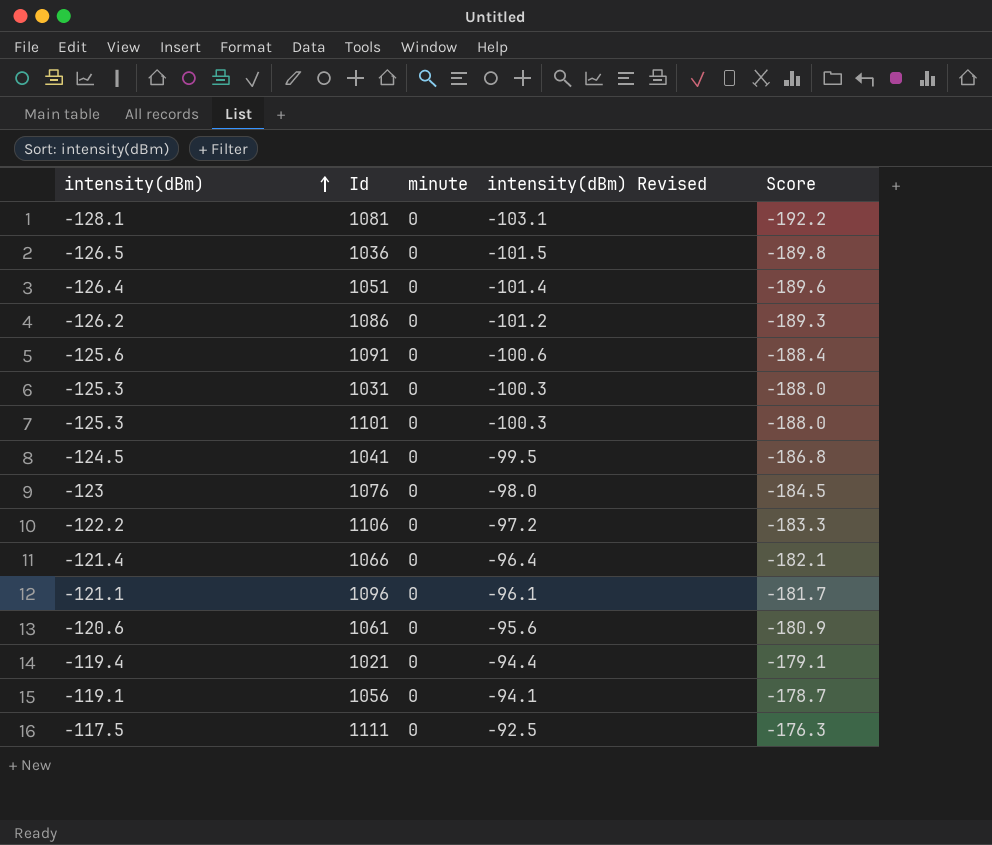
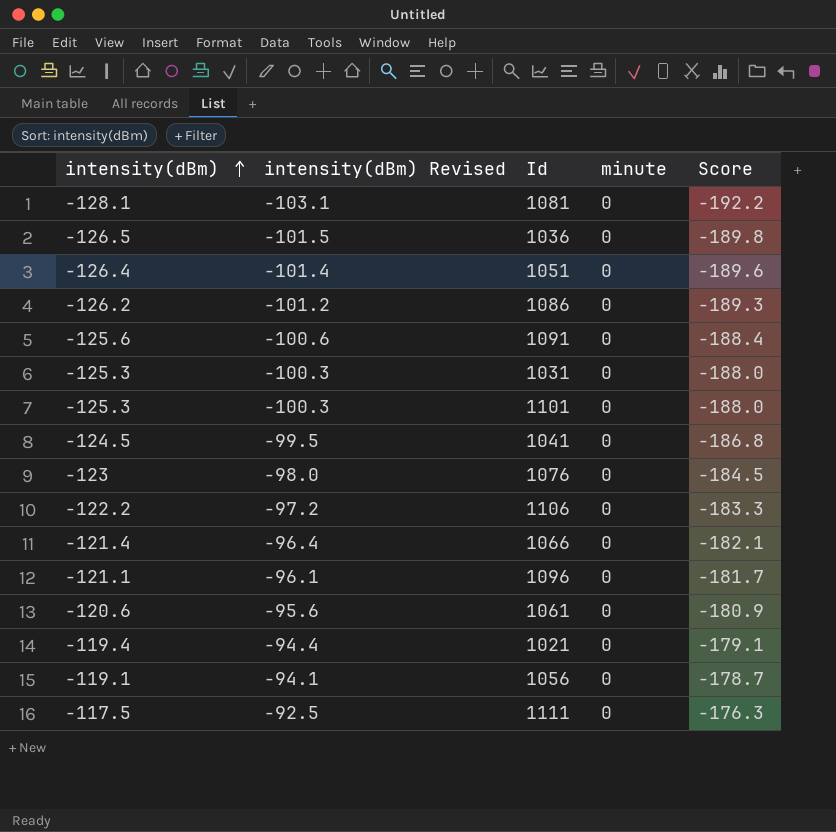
column intensity(dBm) Revised | position: 4 -> 2

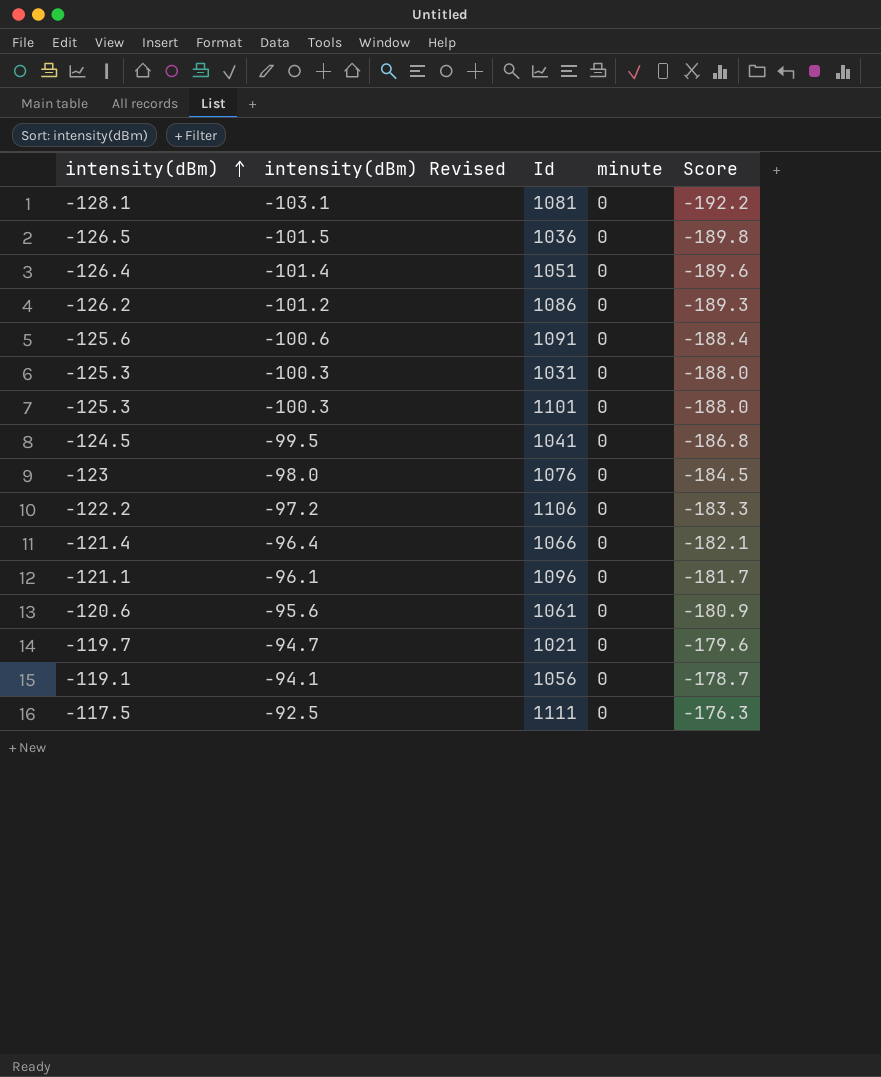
1021 | intensity(dBm): -119.4 -> -119.7
1021 | intensity(dBm) Revised: -94.4 -> -94.7
1021 | Score: -179.1 -> -179.6

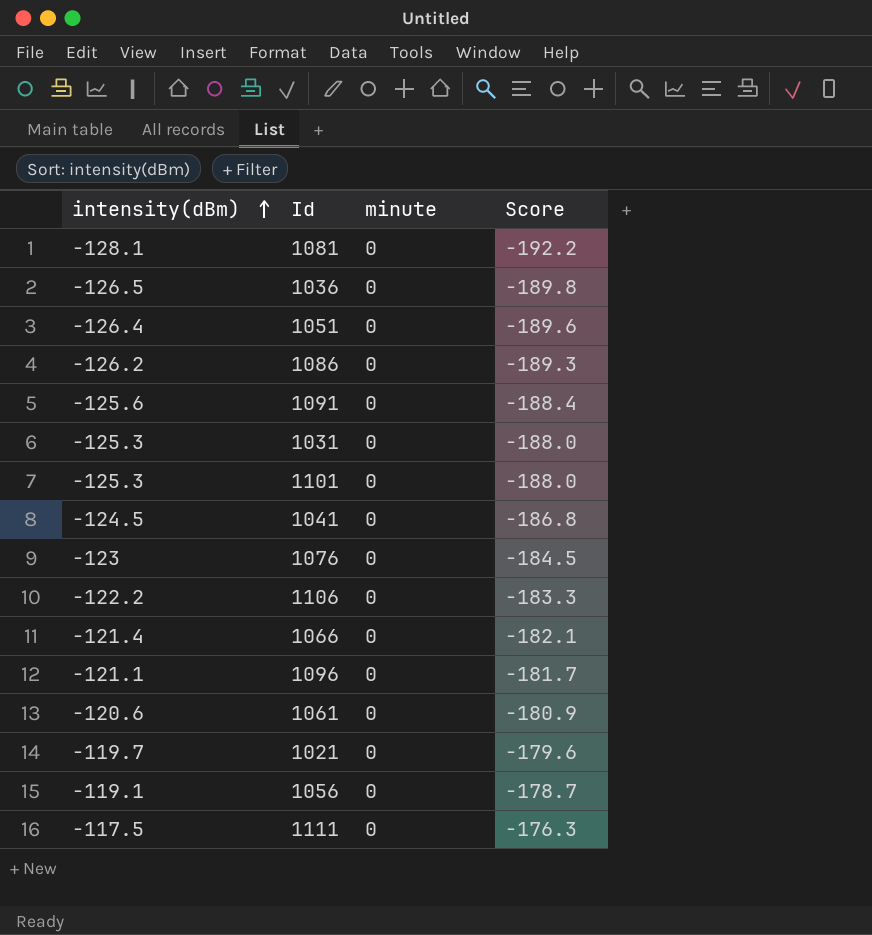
column intensity(dBm) Revised | formula: [intensity(dBm)] + 25 -> none

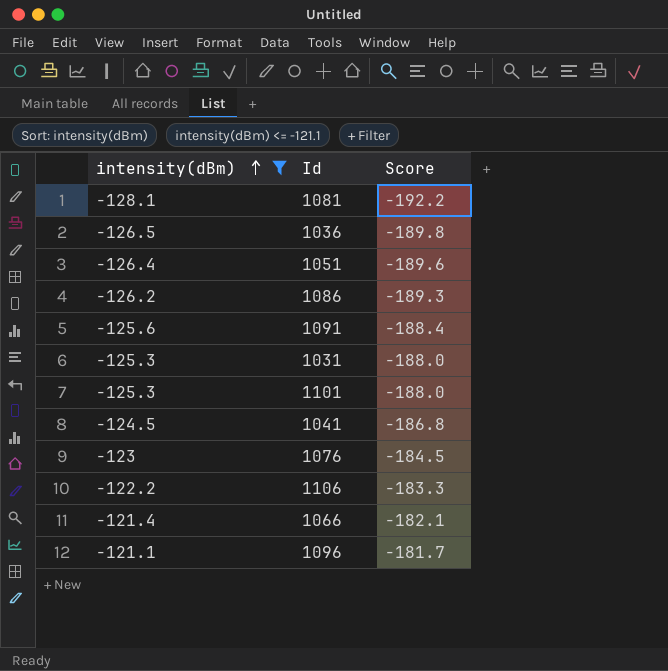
filter: none -> intensity(dBm) <= -121.1
column minute | position: 3 -> none

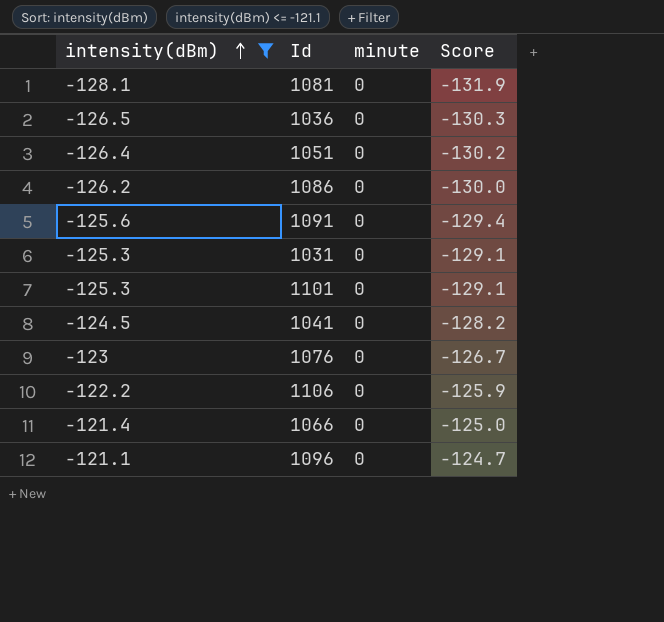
column minute | position: none -> 3
column Score | formula: [intensity(dBm)] * 1.5 -> [intensity(dBm)] * 1.03

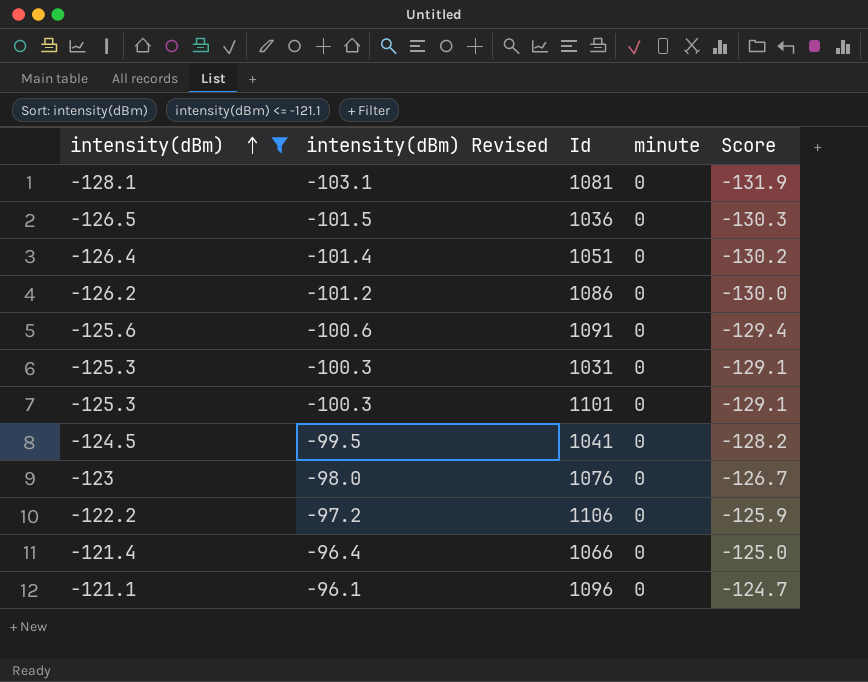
column intensity(dBm) Revised | formula: none -> [intensity(dBm)] + 25

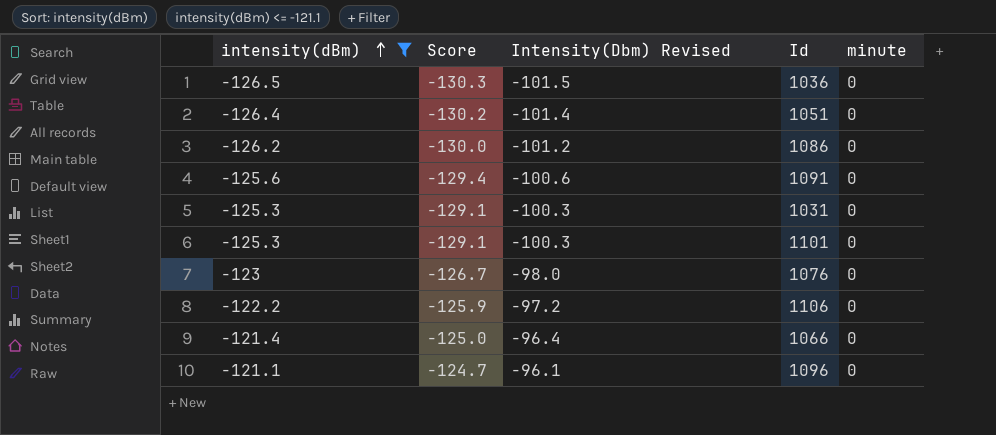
column Score | position: 5 -> 2
column name: intensity(dBm) Revised -> Intensity(Dbm) Revised
row 1081: -128.1 | -103.1 | 0 | -131.9 -> none
row 1041: -124.5 | -99.5 | 0 | -128.2 -> none

